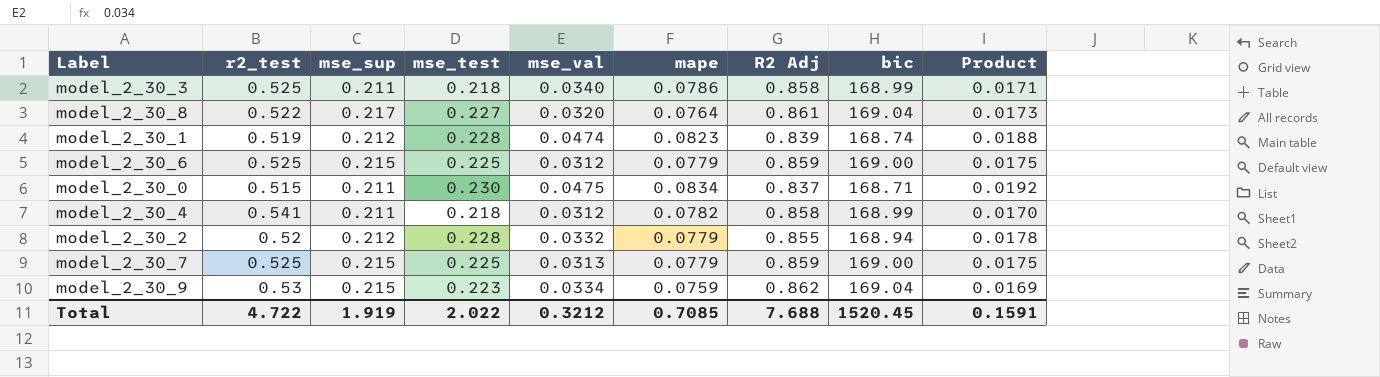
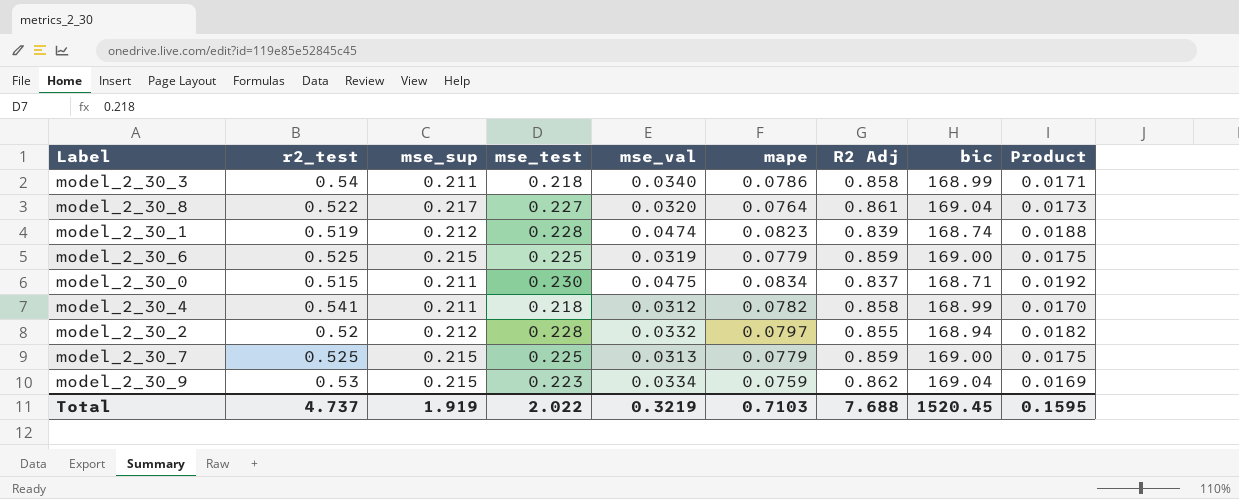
model_2_30_3 | r2_test: 0.525 -> 0.54
model_2_30_6 | mse_val: 0.0312 -> 0.0319
model_2_30_2 | mape: 0.0779 -> 0.0797
model_2_30_2 | Product: 0.0178 -> 0.0182
Total | r2_test: 4.722 -> 4.737
Total | mse_val: 0.3212 -> 0.3219
Total | mape: 0.7085 -> 0.7103
Total | Product: 0.1591 -> 0.1595

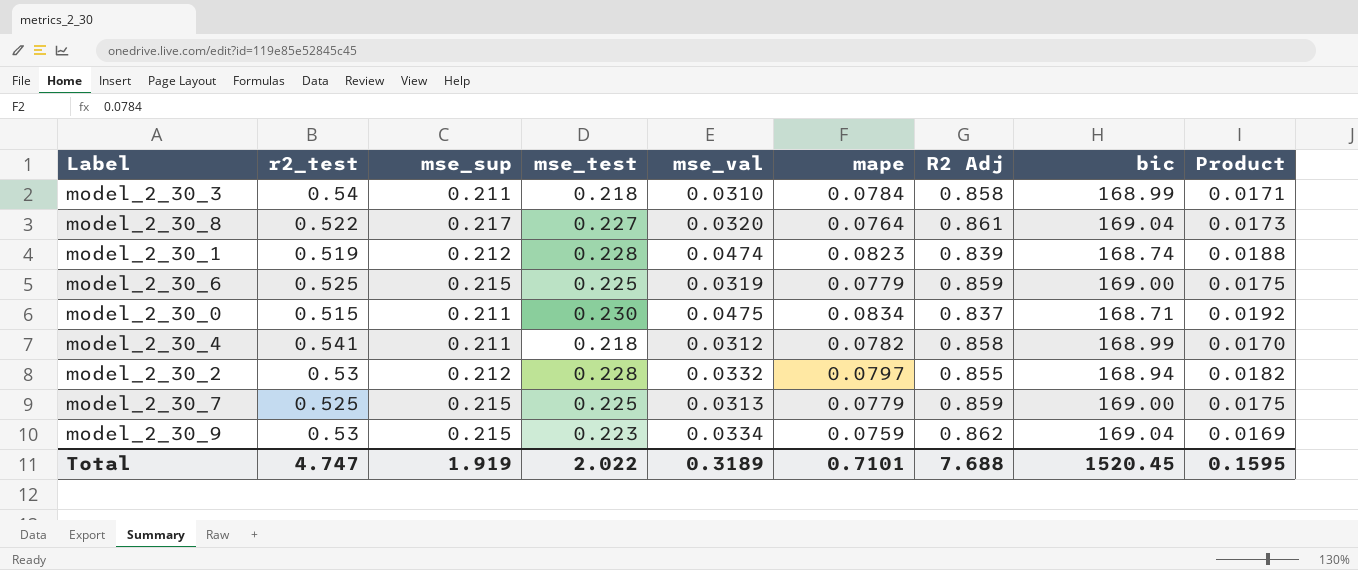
model_2_30_3 | mse_val: 0.0340 -> 0.0310
model_2_30_3 | mape: 0.0786 -> 0.0784
model_2_30_2 | r2_test: 0.52 -> 0.53
Total | r2_test: 4.737 -> 4.747
Total | mse_val: 0.3219 -> 0.3189
Total | mape: 0.7103 -> 0.7101

